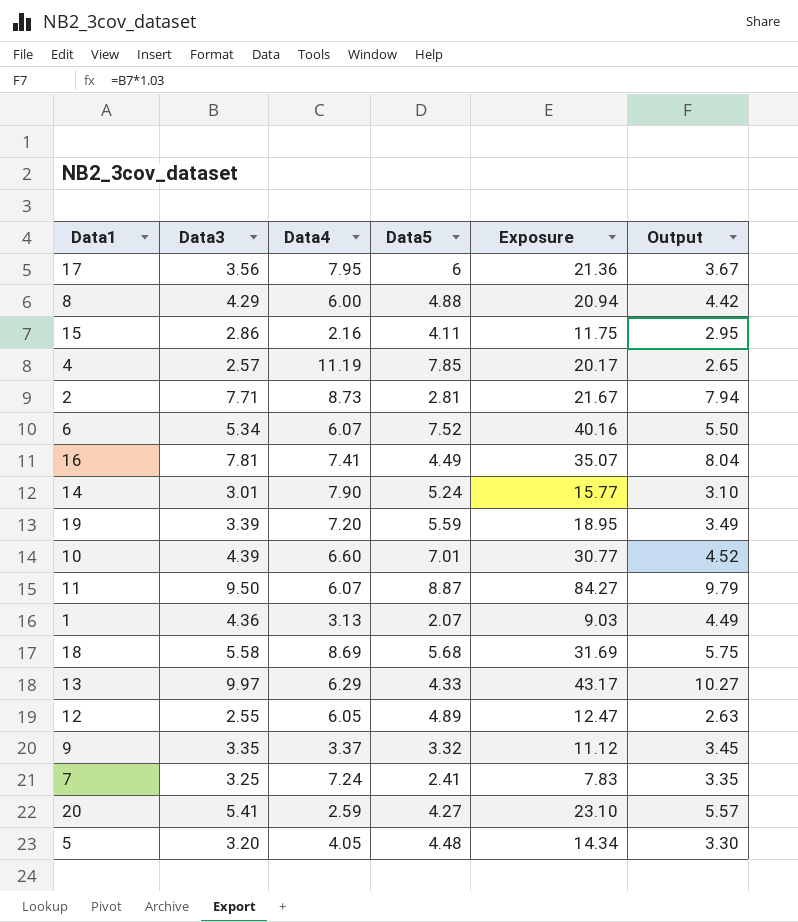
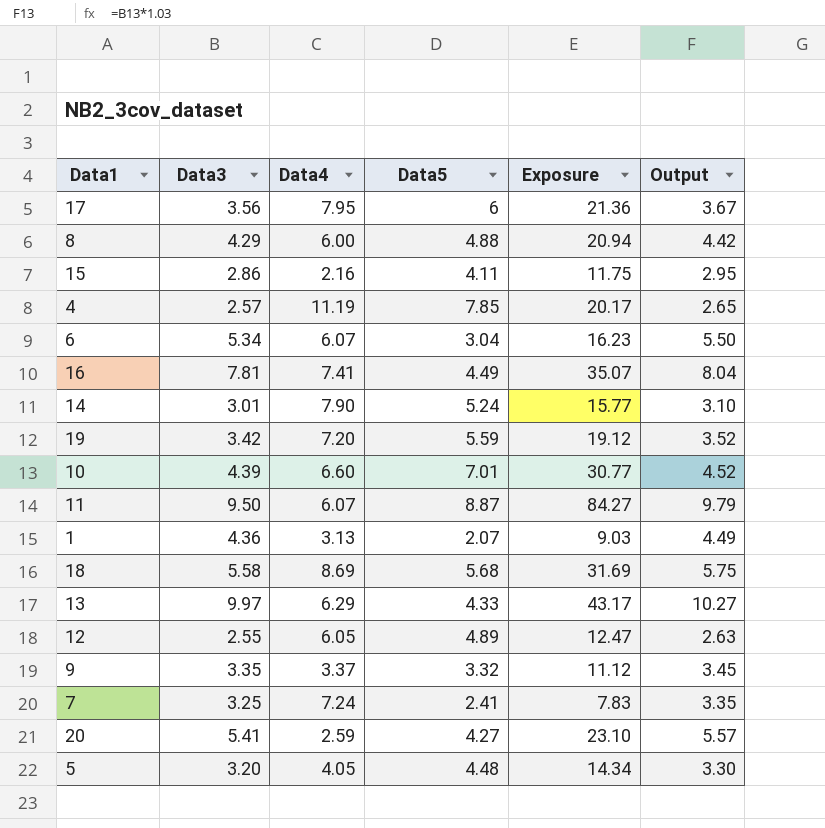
row 2: 7.71 | 8.73 | 2.81 | 21.67 | 7.94 -> none
6 | Data5: 7.52 -> 3.04
6 | Exposure: 40.16 -> 16.23
19 | Data3: 3.39 -> 3.42
19 | Exposure: 18.95 -> 19.12
19 | Output: 3.49 -> 3.52

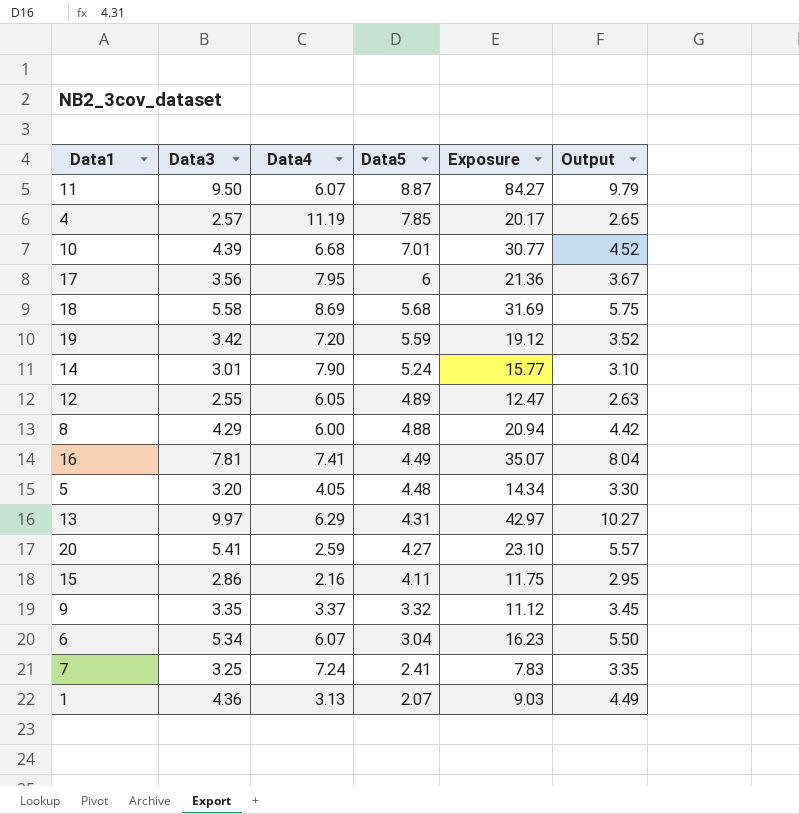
row order: none -> Data5 descending
10 | Data4: 6.60 -> 6.68
13 | Data5: 4.33 -> 4.31
13 | Exposure: 43.17 -> 42.97

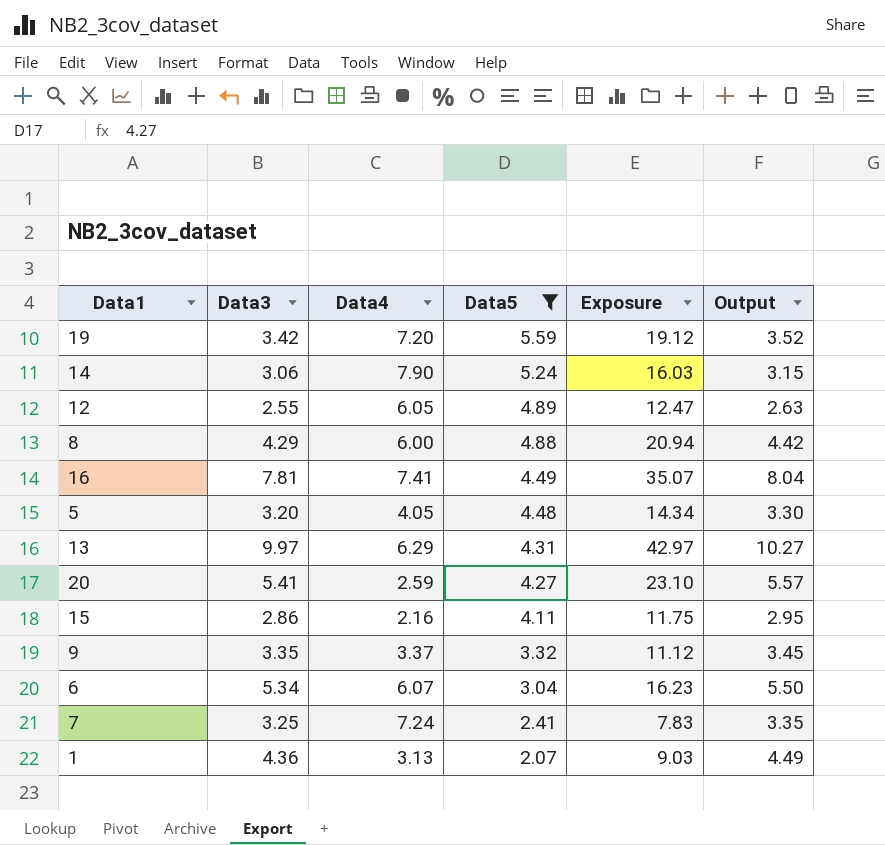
filter: none -> Data5 <= 5.59
14 | Data3: 3.01 -> 3.06
14 | Exposure: 15.77 -> 16.03
14 | Output: 3.10 -> 3.15

